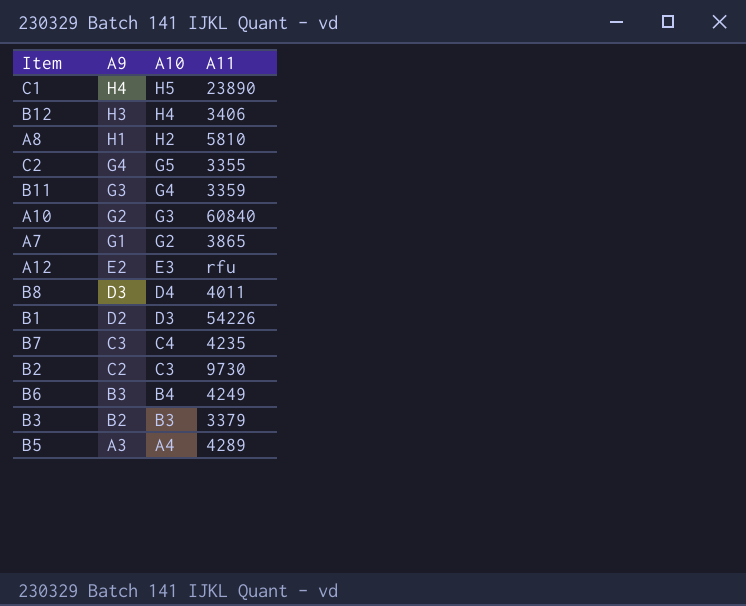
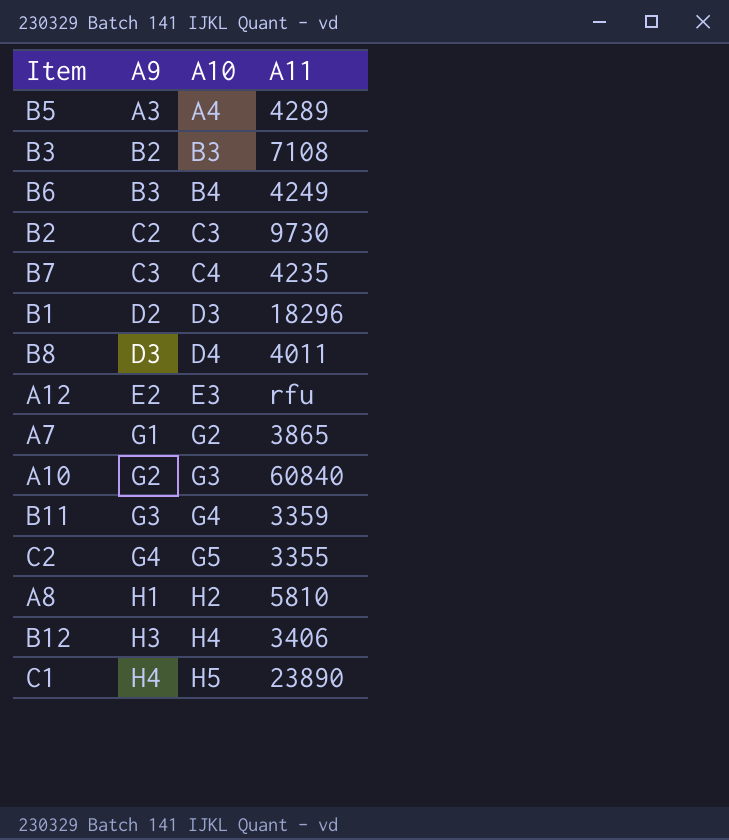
row order: A9 descending -> A9 ascending
B3 | A11: 3379 -> 7108
B1 | A11: 54226 -> 18296

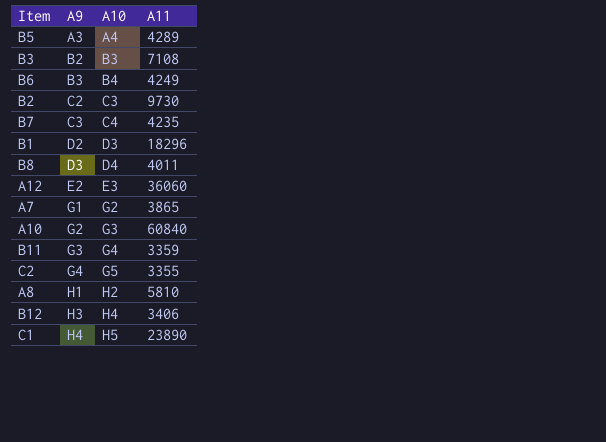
A12 | A11: rfu -> 36060

